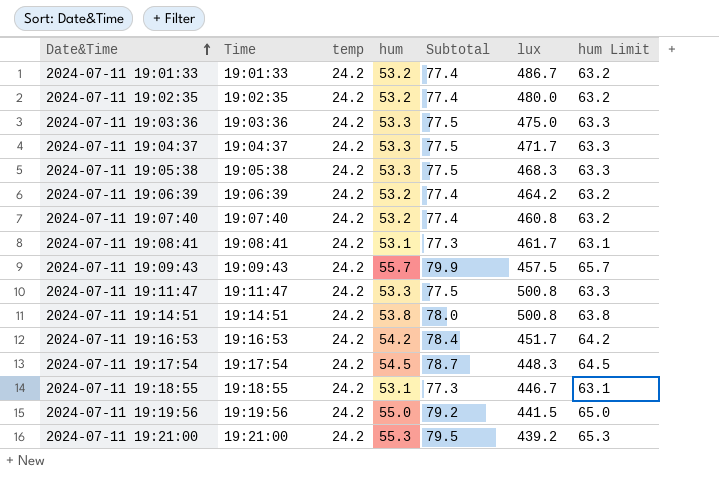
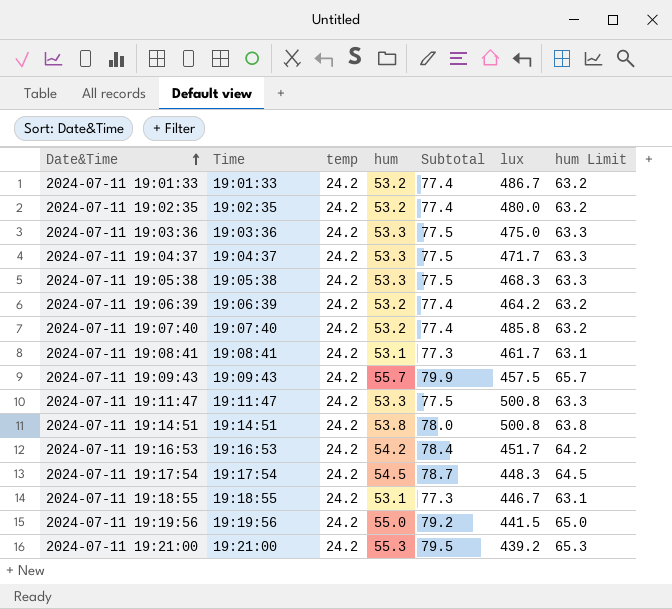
2024-07-11 19:07:40 | lux: 460.8 -> 485.8

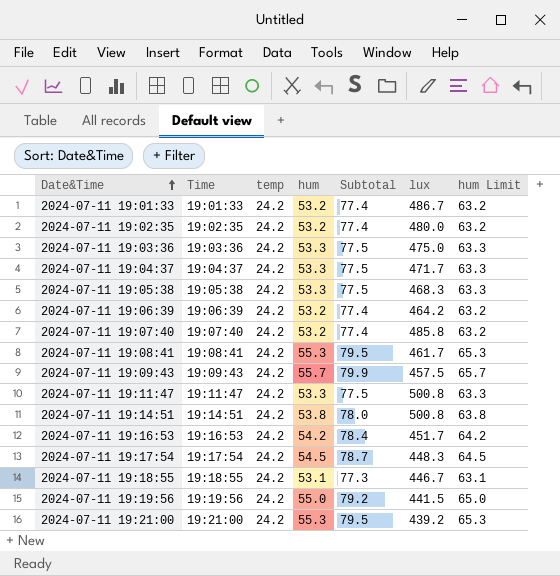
2024-07-11 19:08:41 | hum: 53.1 -> 55.3
2024-07-11 19:08:41 | Subtotal: 77.3 -> 79.5
2024-07-11 19:08:41 | hum Limit: 63.1 -> 65.3

